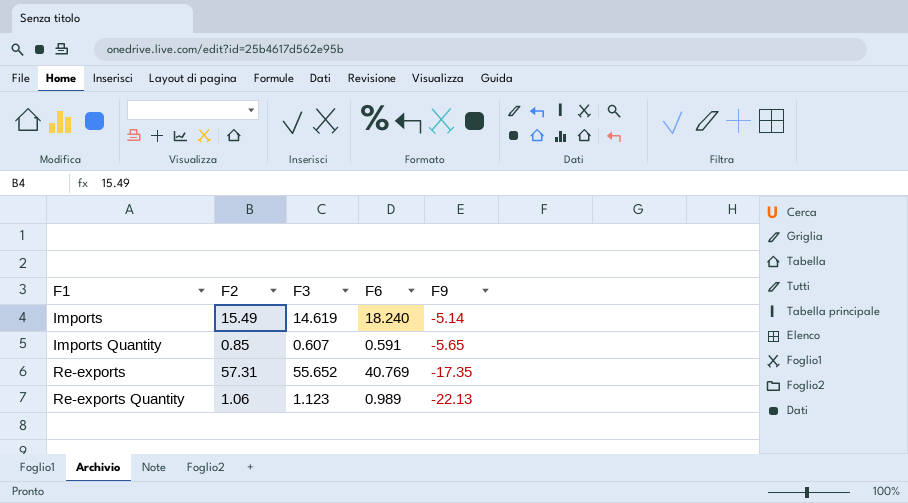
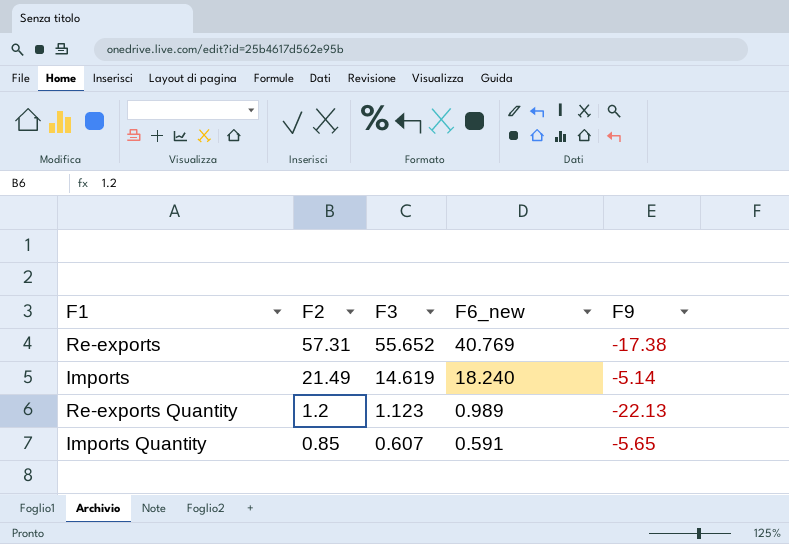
row order: F1 ascending -> F2 descending
column name: F6 -> F6_new
Re-exports | F9: -17.35 -> -17.38
Imports | F2: 15.49 -> 21.49
Re-exports Quantity | F2: 1.06 -> 1.2

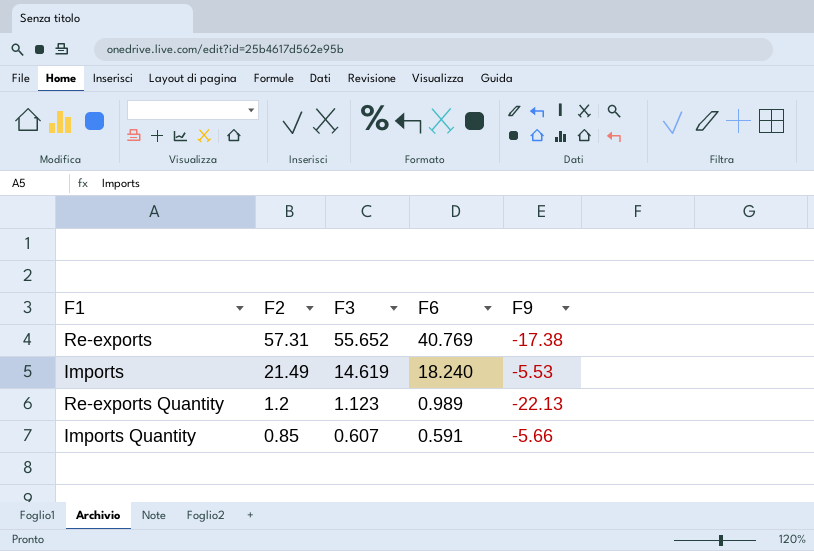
column name: F6_new -> F6
Imports | F9: -5.14 -> -5.53
Imports Quantity | F9: -5.65 -> -5.66

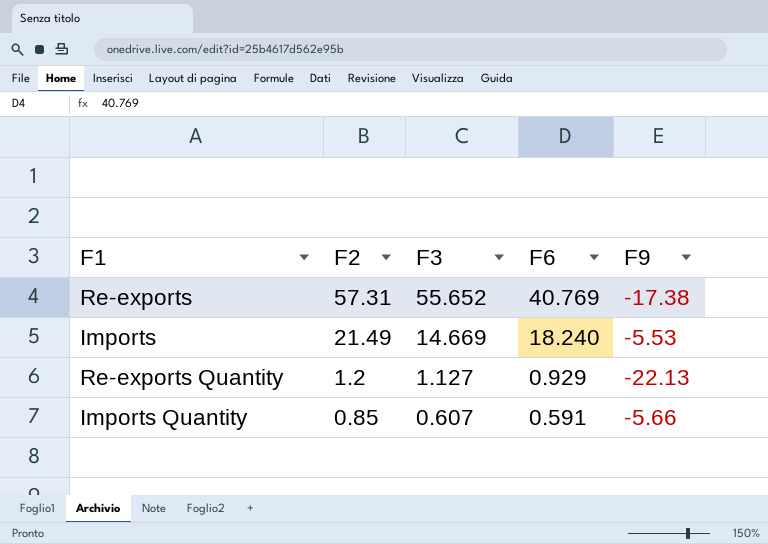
Imports | F3: 14.619 -> 14.669
Re-exports Quantity | F3: 1.123 -> 1.127
Re-exports Quantity | F6: 0.989 -> 0.929

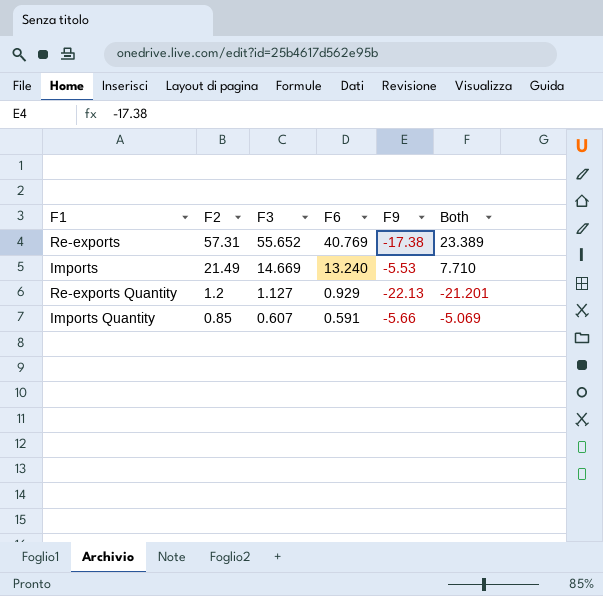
column Both | formula: none -> [F6] + [F9]
Imports | F6: 18.240 -> 13.240

